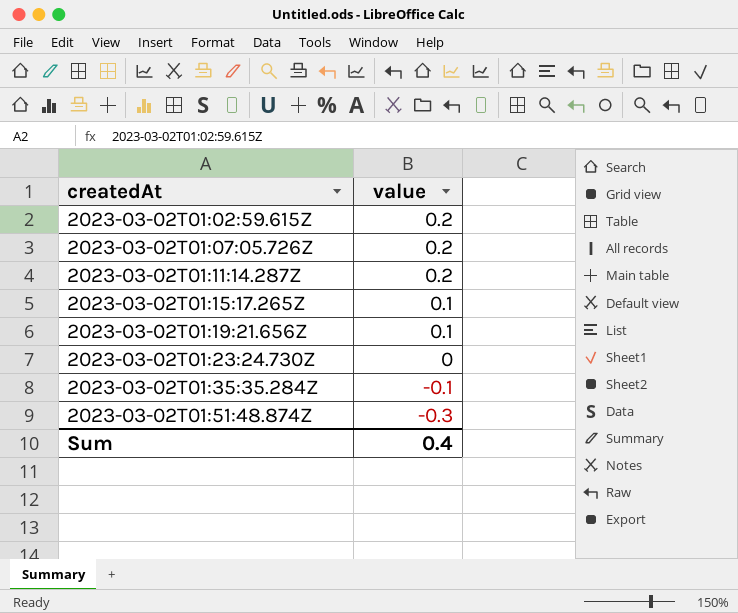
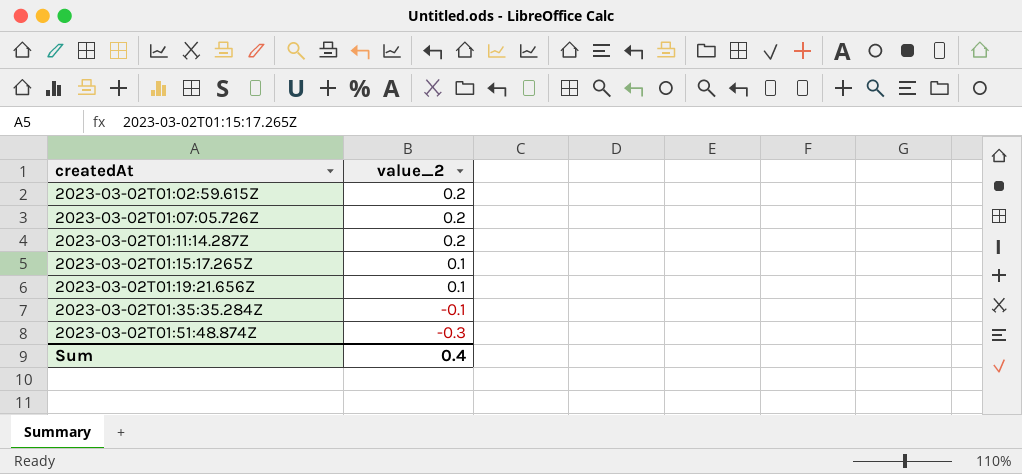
column name: value -> value_2
row 2023-03-02T01:23:24.730Z: 0 -> none

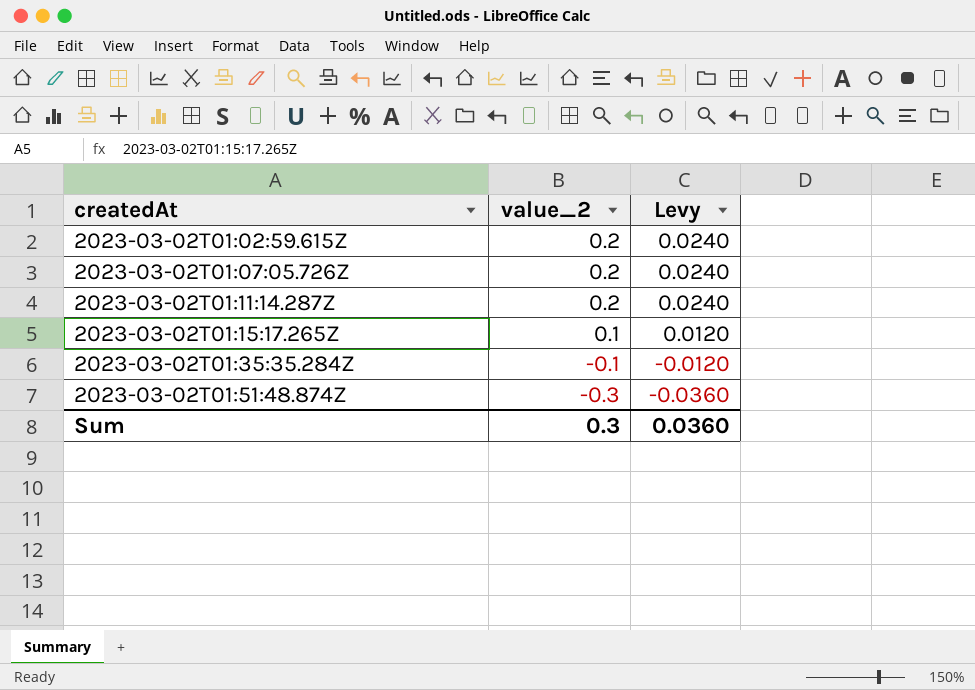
column Levy | formula: none -> [value_2] * 0.12
row 2023-03-02T01:19:21.656Z: 0.1 -> none
Sum | value_2: 0.4 -> 0.3

